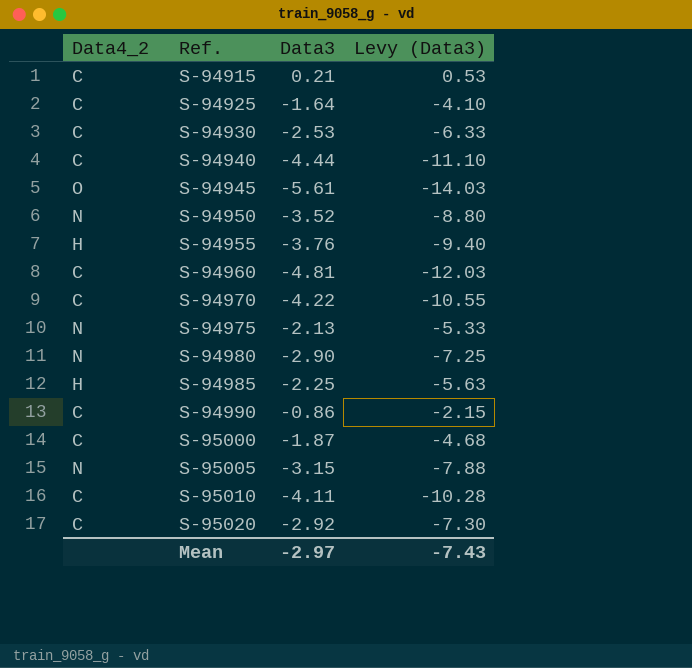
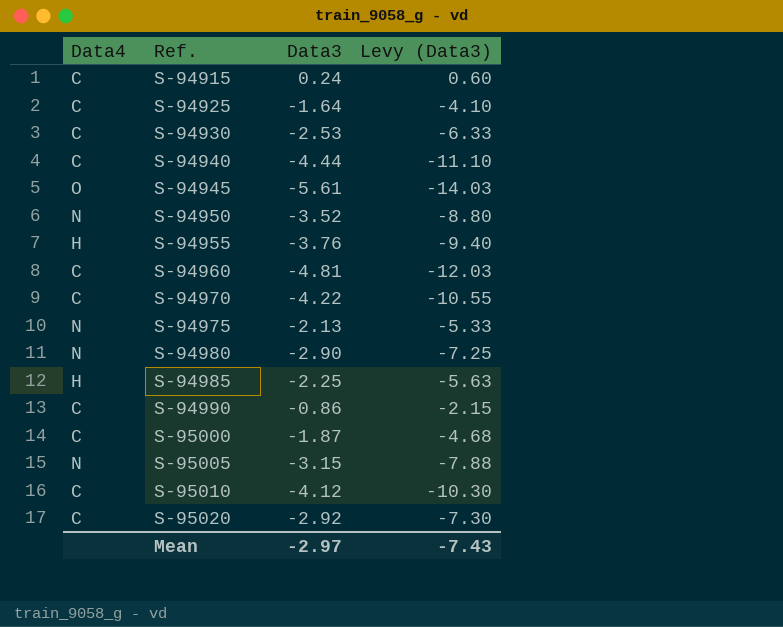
column name: Data4_2 -> Data4
S-94915 | Data3: 0.21 -> 0.24
S-94915 | Levy (Data3): 0.53 -> 0.60
S-95010 | Data3: -4.11 -> -4.12
S-95010 | Levy (Data3): -10.28 -> -10.30

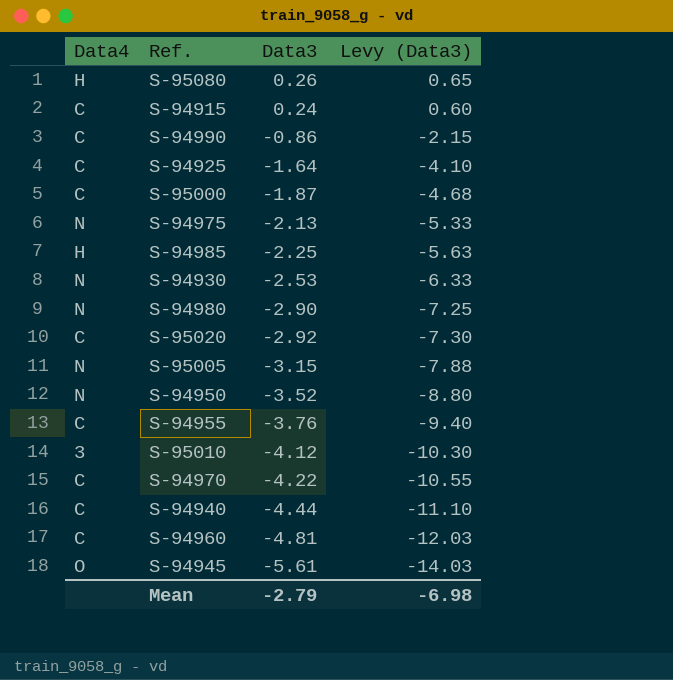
row order: Ref. ascending -> Data3 descending
row S-95080: none -> H | 0.26 | 0.65
S-94930 | Data4: C -> N
S-94955 | Data4: H -> C
S-95010 | Data4: C -> 3
Mean | Data3: -2.97 -> -2.79
Mean | Levy (Data3): -7.43 -> -6.98

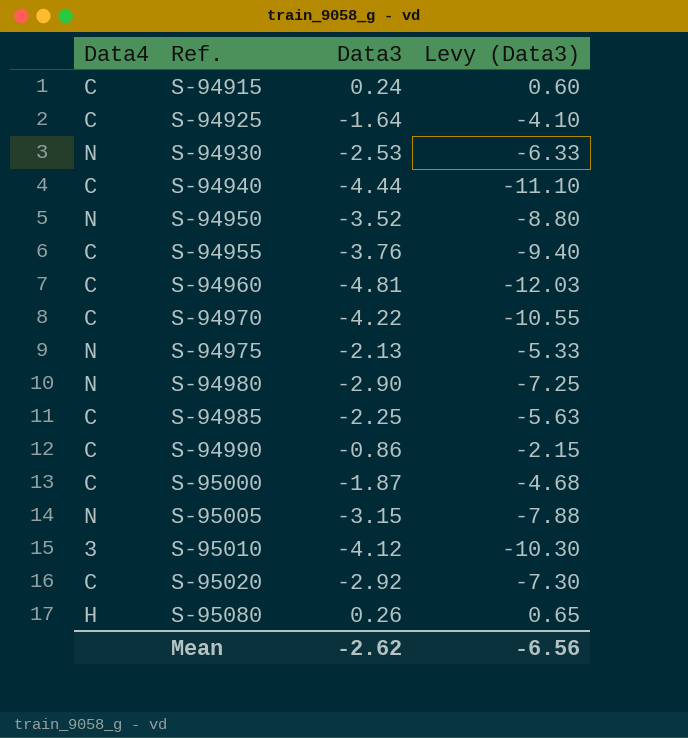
row order: Data3 descending -> Ref. ascending
row S-94945: O | -5.61 | -14.03 -> none
S-94985 | Data4: H -> C
Mean | Data3: -2.79 -> -2.62
Mean | Levy (Data3): -6.98 -> -6.56

